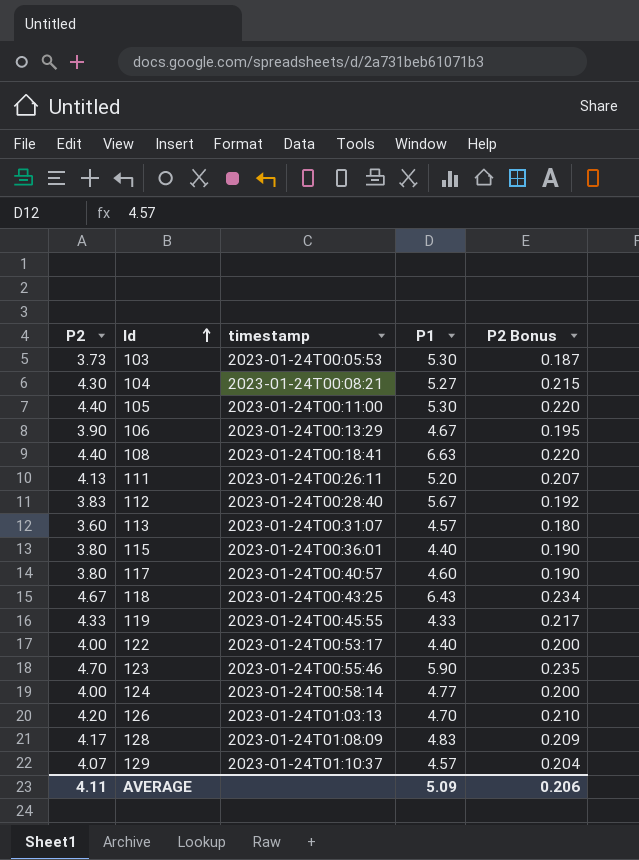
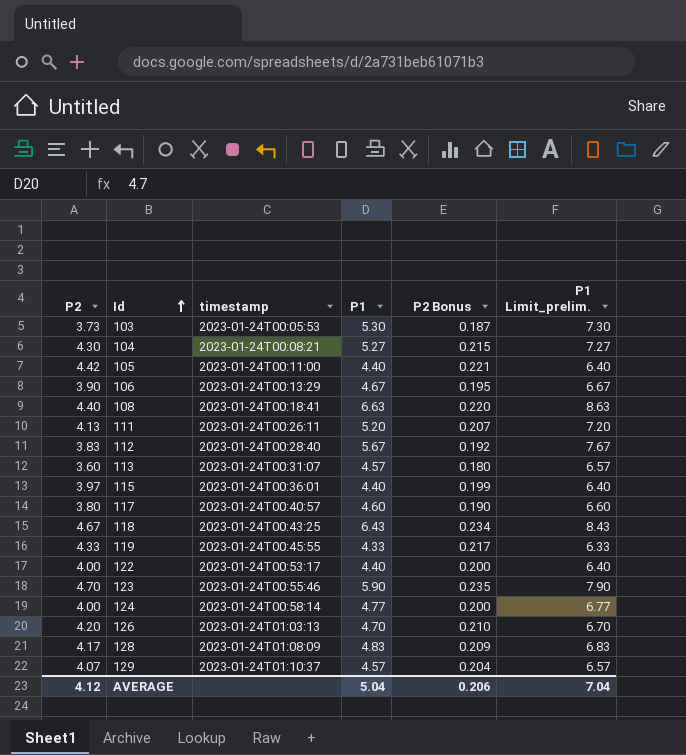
column P1 Limit_prelim. | formula: none -> [P1] + 2
105 | P2: 4.40 -> 4.42
105 | P1: 5.30 -> 4.40
105 | P2 Bonus: 0.220 -> 0.221
115 | P2: 3.80 -> 3.97
115 | P2 Bonus: 0.190 -> 0.199
AVERAGE | P2: 4.11 -> 4.12
AVERAGE | P1: 5.09 -> 5.04

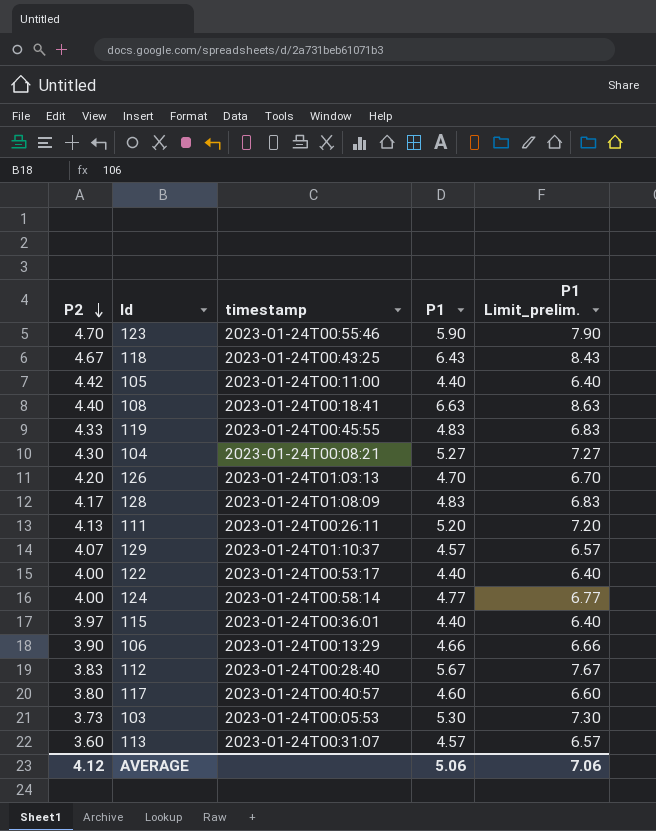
row order: Id ascending -> P2 descending
column P2 Bonus | formula: [P2] * 0.05 -> none
119 | P1: 4.33 -> 4.83
119 | P1 Limit_prelim.: 6.33 -> 6.83
106 | P1: 4.67 -> 4.66
106 | P1 Limit_prelim.: 6.67 -> 6.66
AVERAGE | P1: 5.04 -> 5.06
AVERAGE | P1 Limit_prelim.: 7.04 -> 7.06

